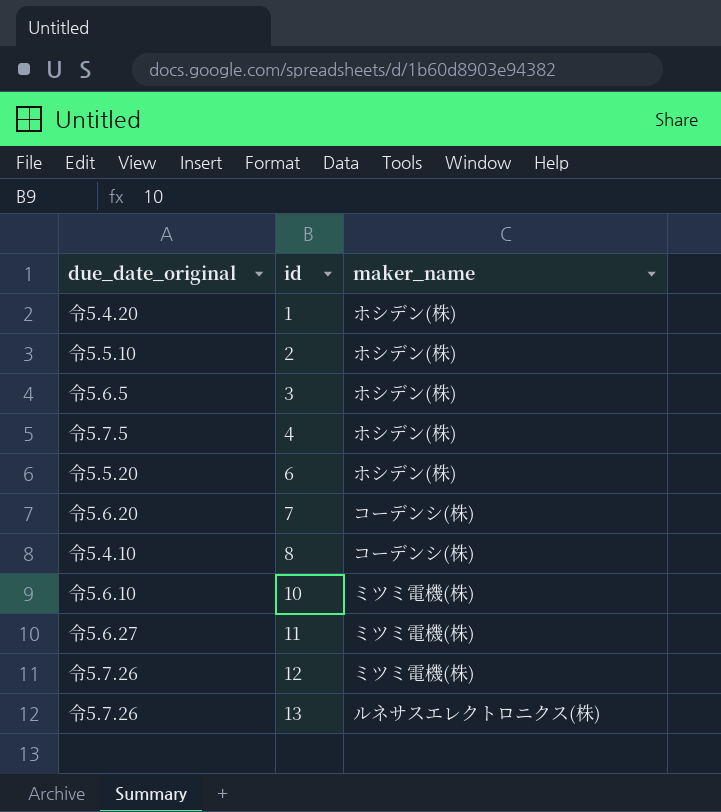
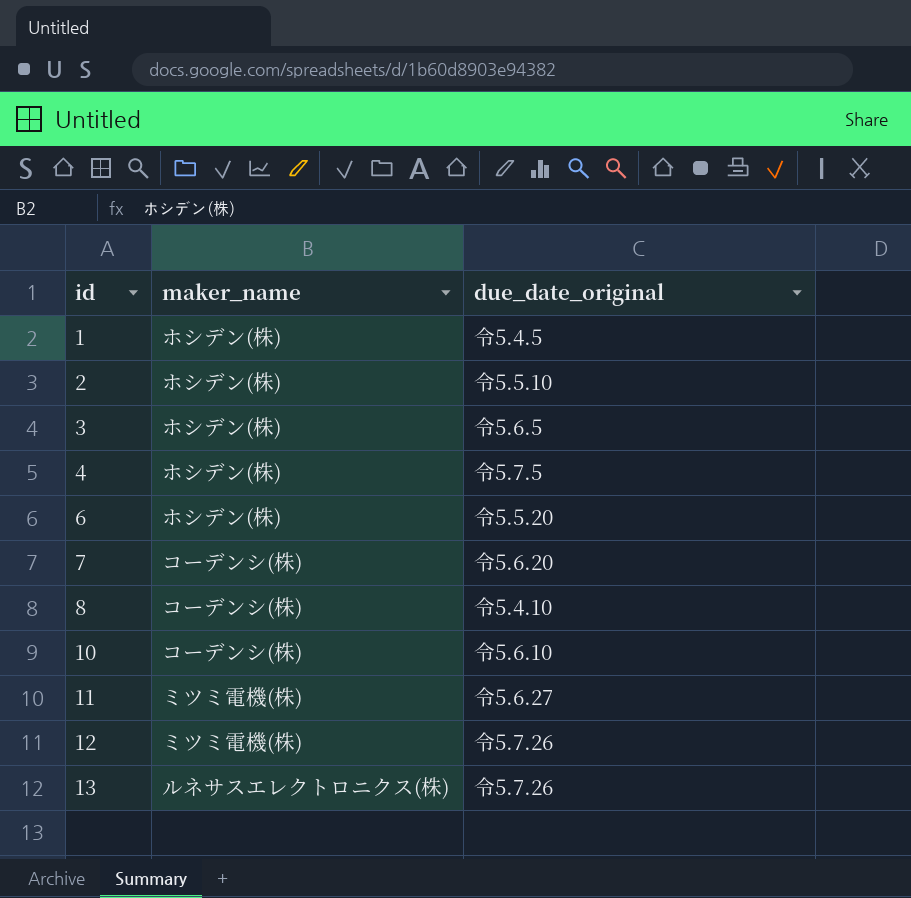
column due_date_original | position: 1 -> 3
1 | due_date_original: 令5.4.20 -> 令5.4.5
10 | maker_name: ミツミ電機(株) -> コーデンシ(株)

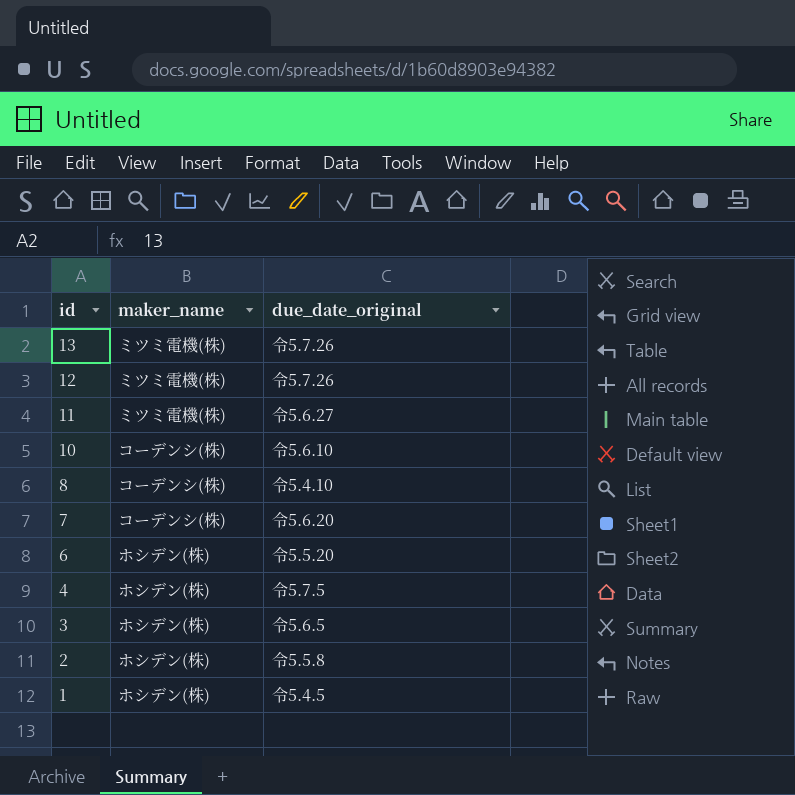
row order: id ascending -> id descending
13 | maker_name: ルネサスエレクトロニクス(株) -> ミツミ電機(株)
2 | due_date_original: 令5.5.10 -> 令5.5.8

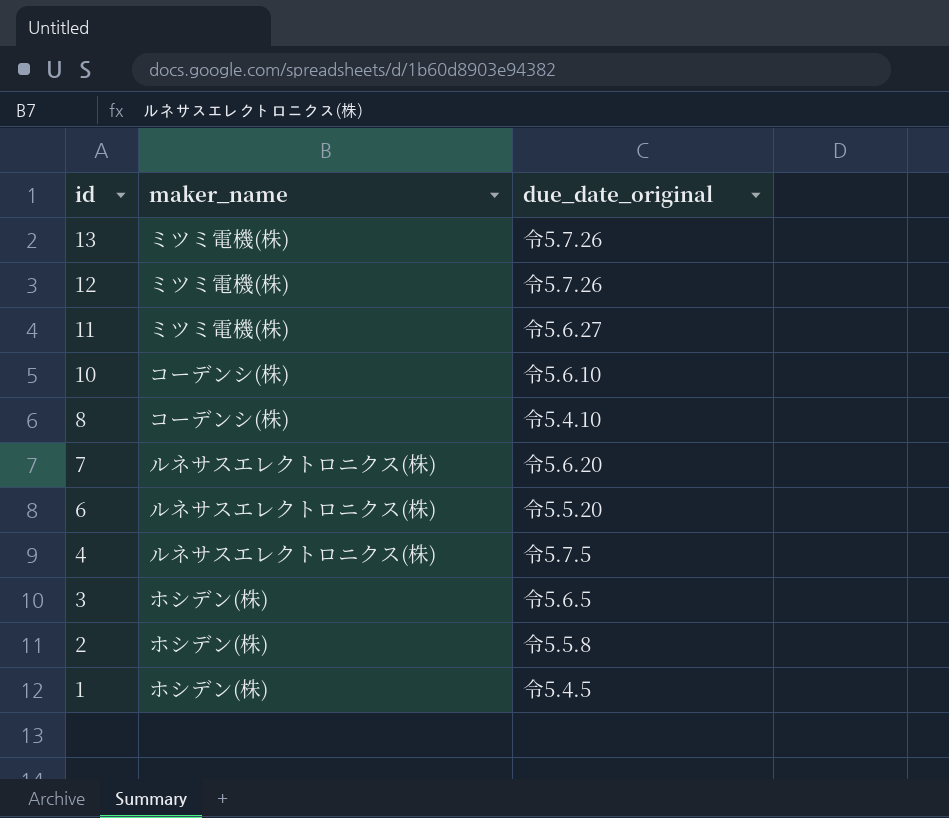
7 | maker_name: コーデンシ(株) -> ルネサスエレクトロニクス(株)
6 | maker_name: ホシデン(株) -> ルネサスエレクトロニクス(株)
4 | maker_name: ホシデン(株) -> ルネサスエレクトロニクス(株)

